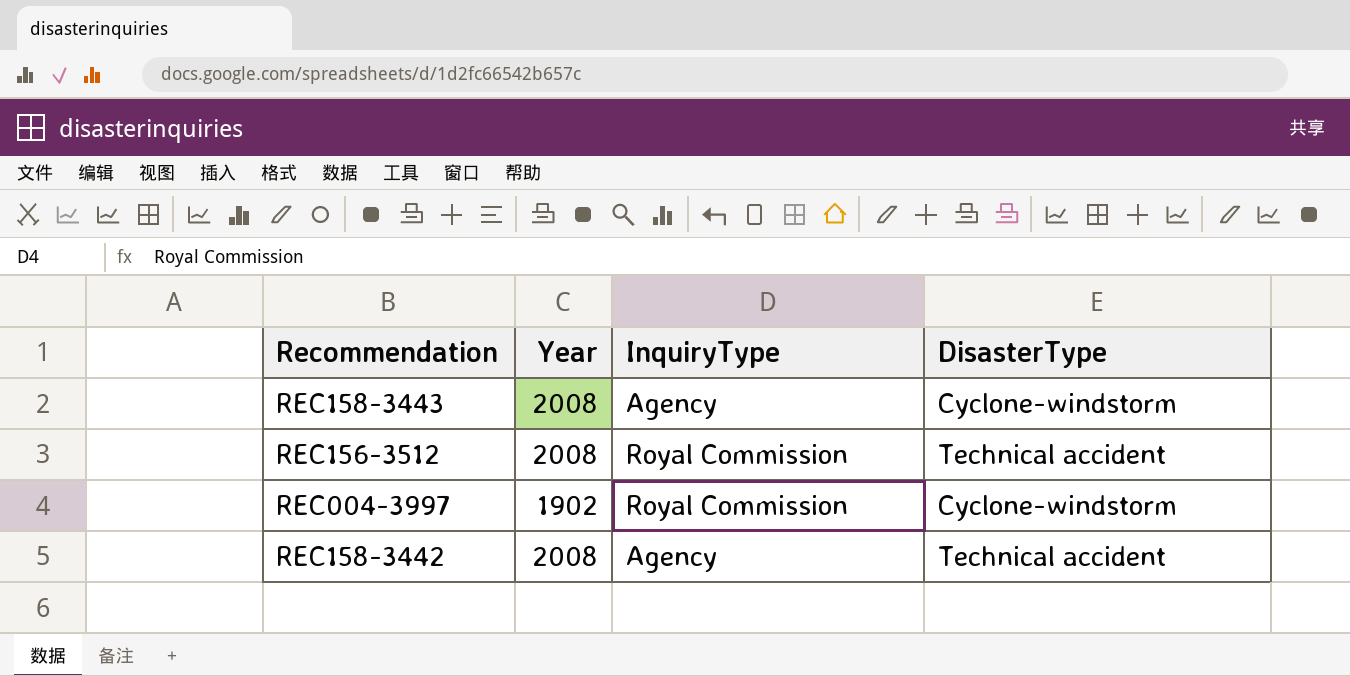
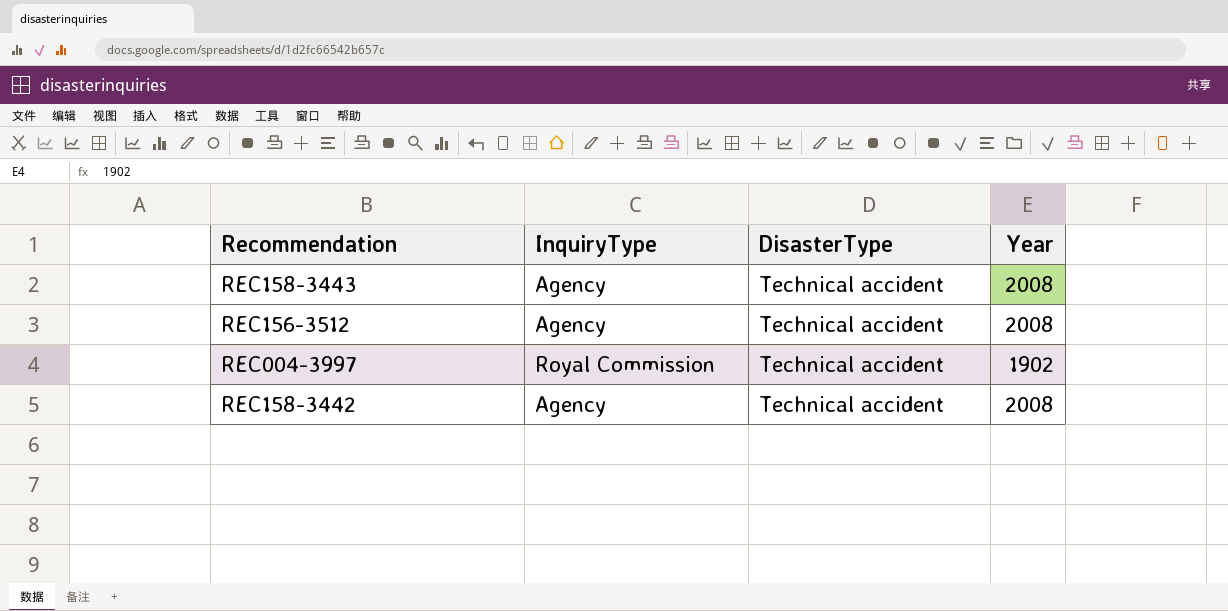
column Year | position: 2 -> 4
REC158-3443 | DisasterType: Cyclone-windstorm -> Technical accident
REC156-3512 | InquiryType: Royal Commission -> Agency
REC004-3997 | DisasterType: Cyclone-windstorm -> Technical accident

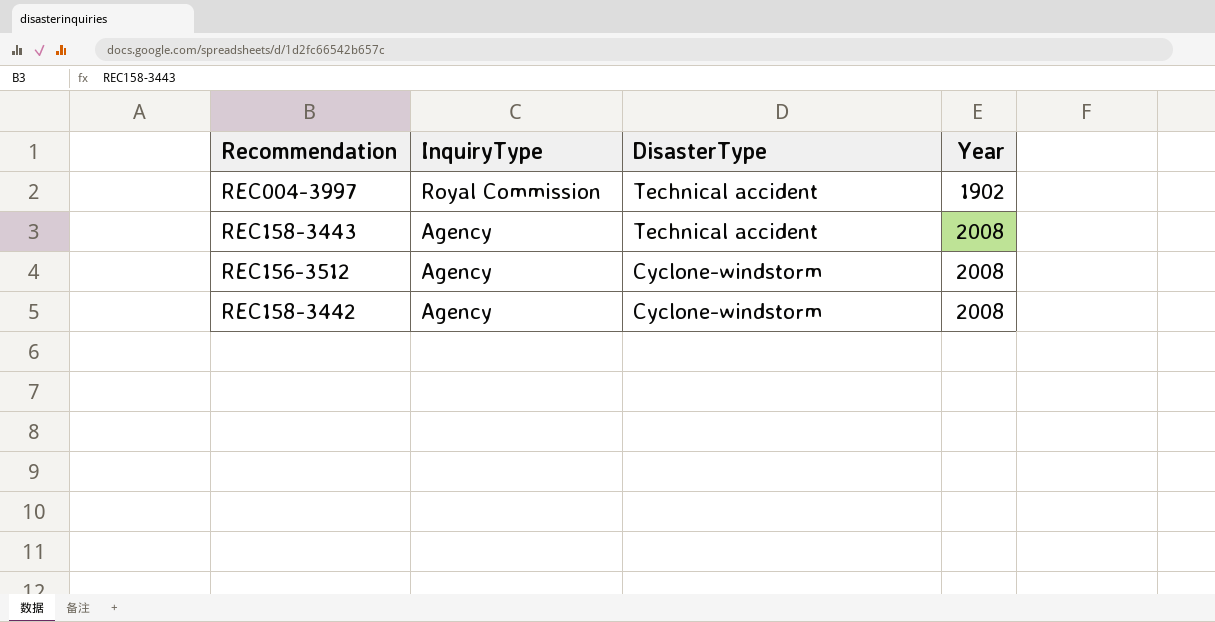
row order: none -> InquiryType descending
REC156-3512 | DisasterType: Technical accident -> Cyclone-windstorm
REC158-3442 | DisasterType: Technical accident -> Cyclone-windstorm

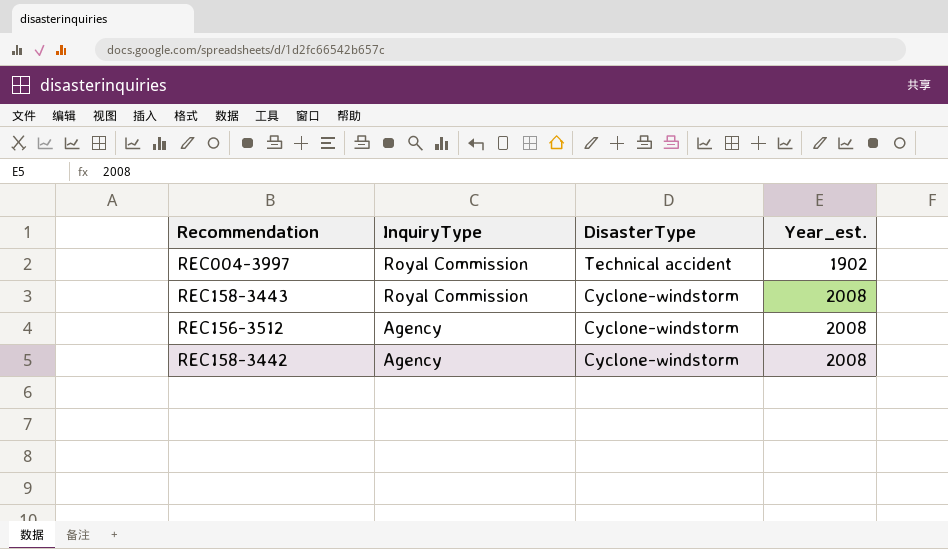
column name: Year -> Year_est.
REC158-3443 | InquiryType: Agency -> Royal Commission
REC158-3443 | DisasterType: Technical accident -> Cyclone-windstorm

